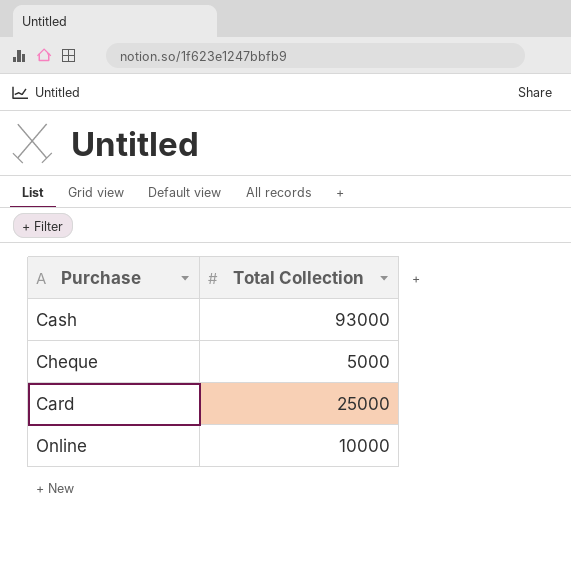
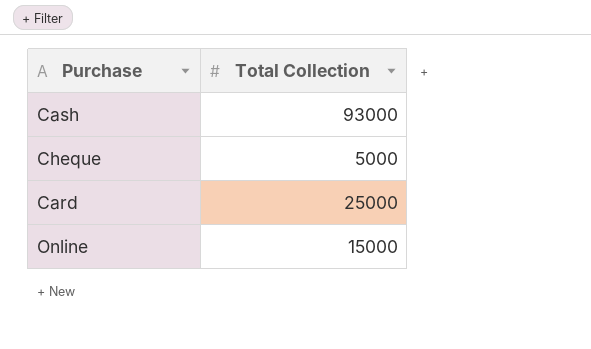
Online | Total Collection: 10000 -> 15000

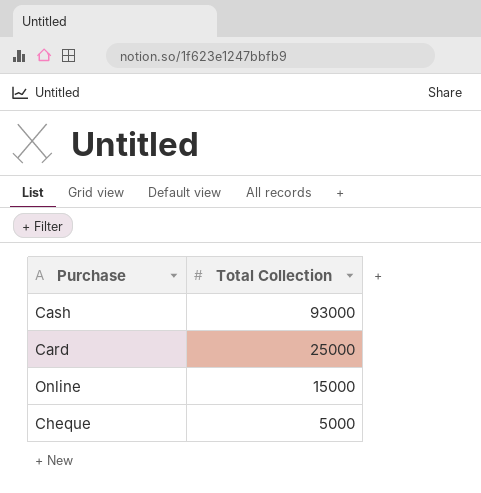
row order: none -> Total Collection descending

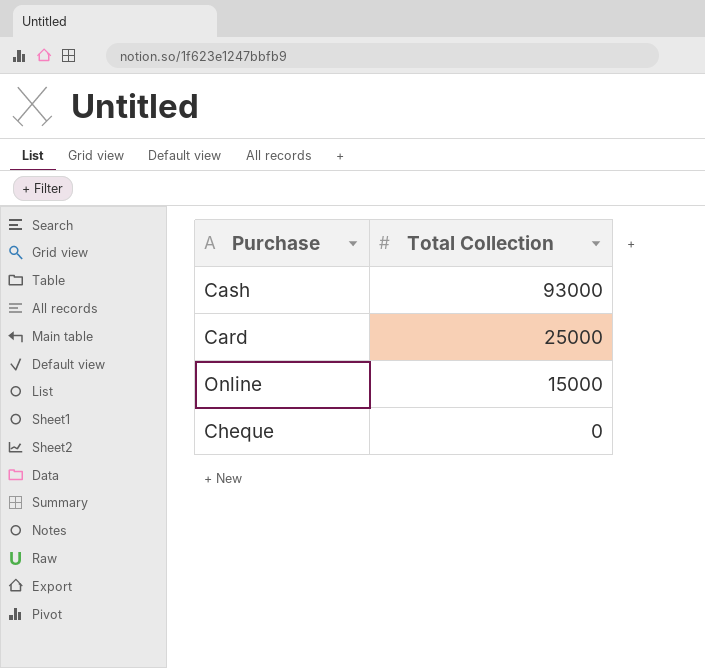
Cheque | Total Collection: 5000 -> 0

